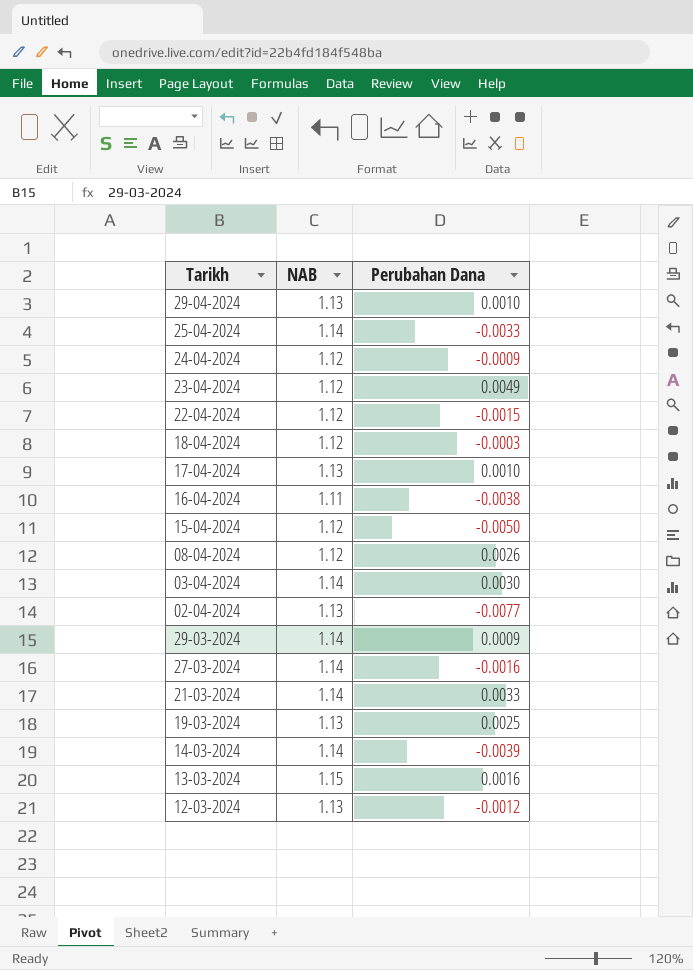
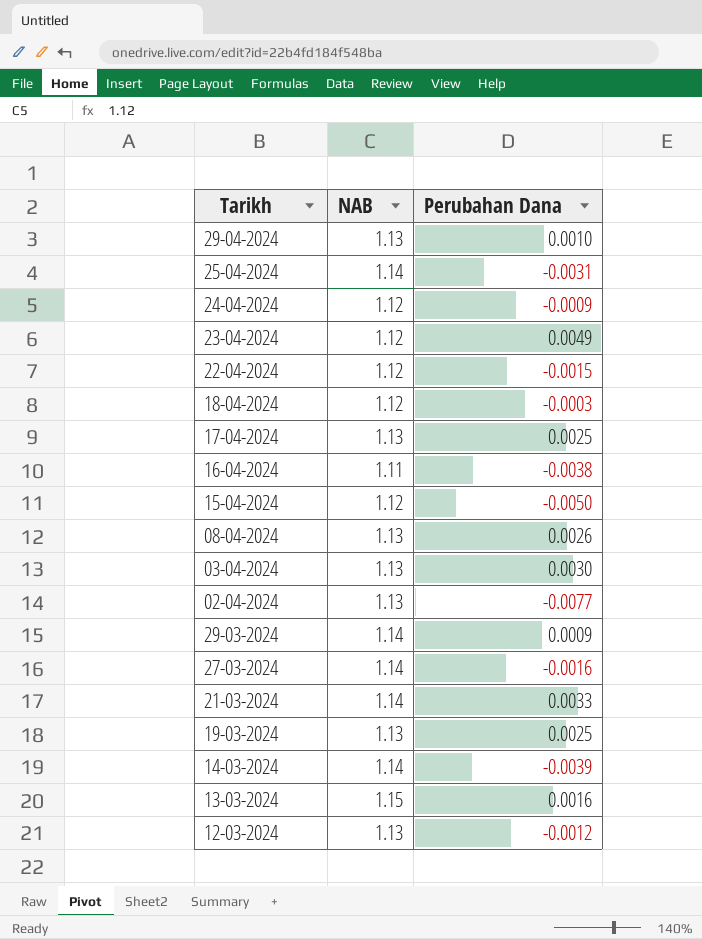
25-04-2024 | Perubahan Dana: -0.0033 -> -0.0031
17-04-2024 | Perubahan Dana: 0.0010 -> 0.0025
08-04-2024 | NAB: 1.12 -> 1.13
03-04-2024 | NAB: 1.14 -> 1.13

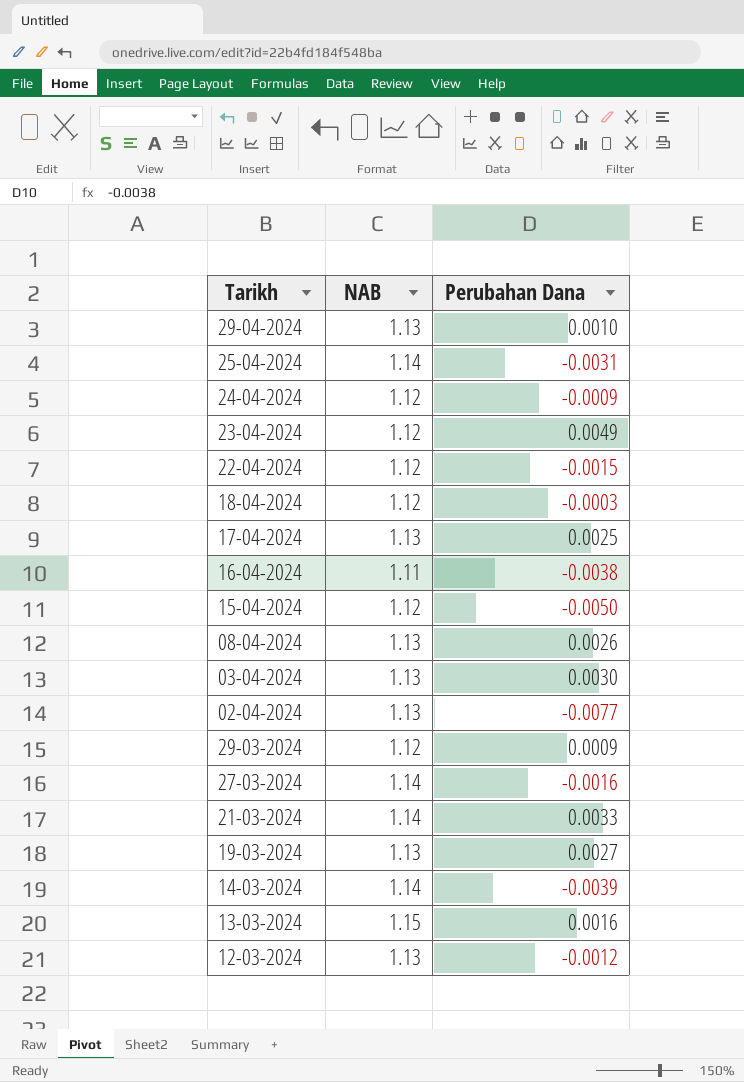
29-03-2024 | NAB: 1.14 -> 1.12
19-03-2024 | Perubahan Dana: 0.0025 -> 0.0027

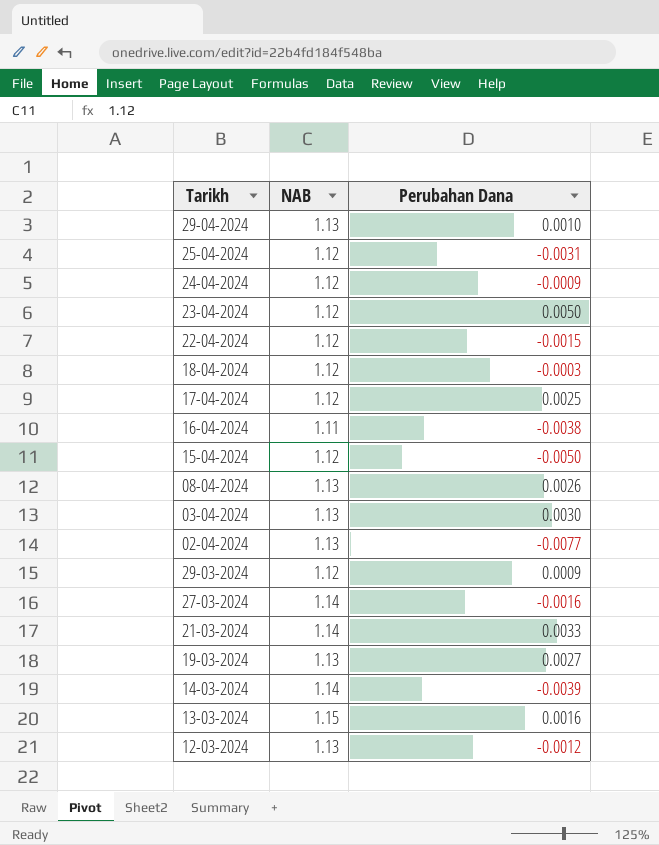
25-04-2024 | NAB: 1.14 -> 1.12
23-04-2024 | Perubahan Dana: 0.0049 -> 0.0050
17-04-2024 | NAB: 1.13 -> 1.12

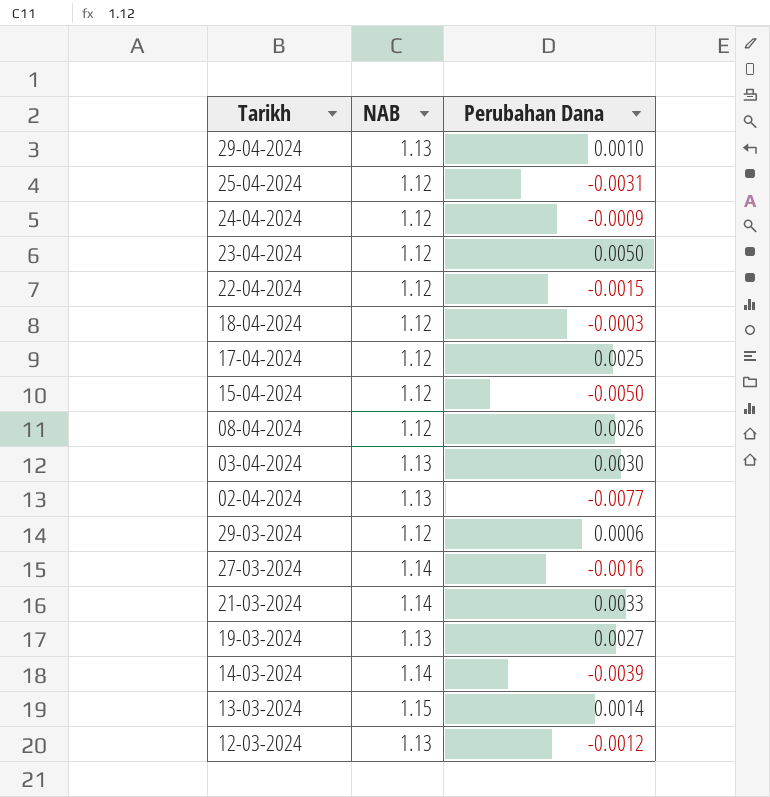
row 16-04-2024: 1.11 | -0.0038 -> none
08-04-2024 | NAB: 1.13 -> 1.12
29-03-2024 | Perubahan Dana: 0.0009 -> 0.0006
13-03-2024 | Perubahan Dana: 0.0016 -> 0.0014

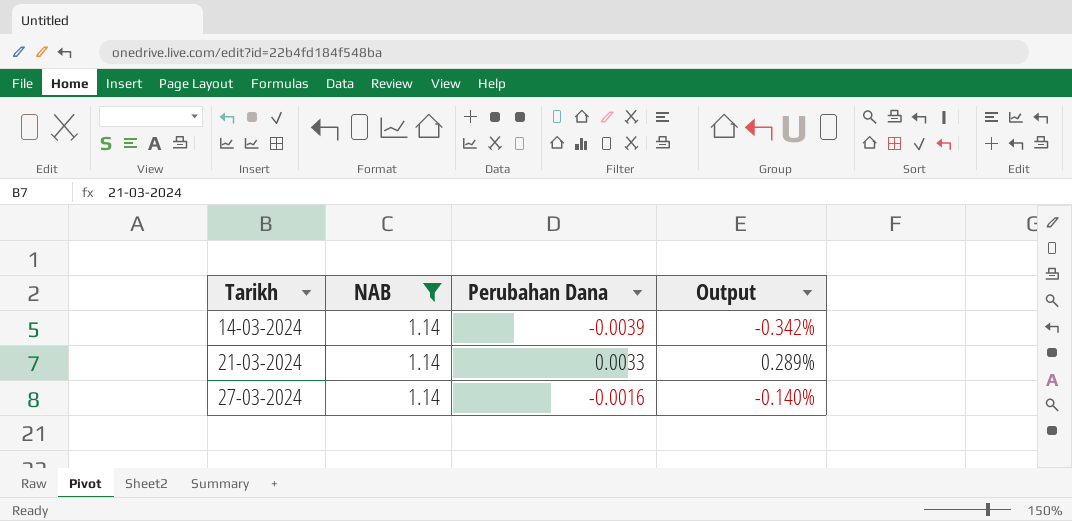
filter: none -> NAB = 1.14
row order: Tarikh descending -> Tarikh ascending
column Output | formula: none -> [Perubahan Dana] / [NAB]

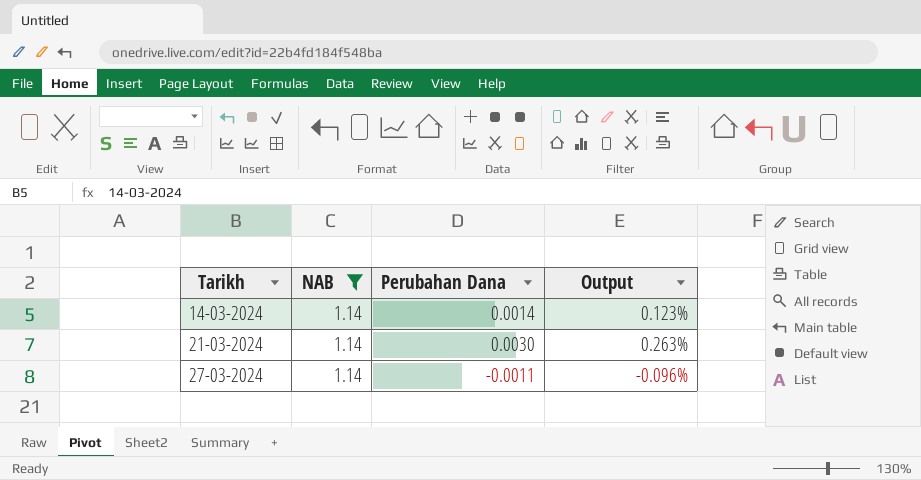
14-03-2024 | Perubahan Dana: -0.0039 -> 0.0014
14-03-2024 | Output: -0.342% -> 0.123%
21-03-2024 | Perubahan Dana: 0.0033 -> 0.0030
21-03-2024 | Output: 0.289% -> 0.263%
27-03-2024 | Perubahan Dana: -0.0016 -> -0.0011
27-03-2024 | Output: -0.140% -> -0.096%

